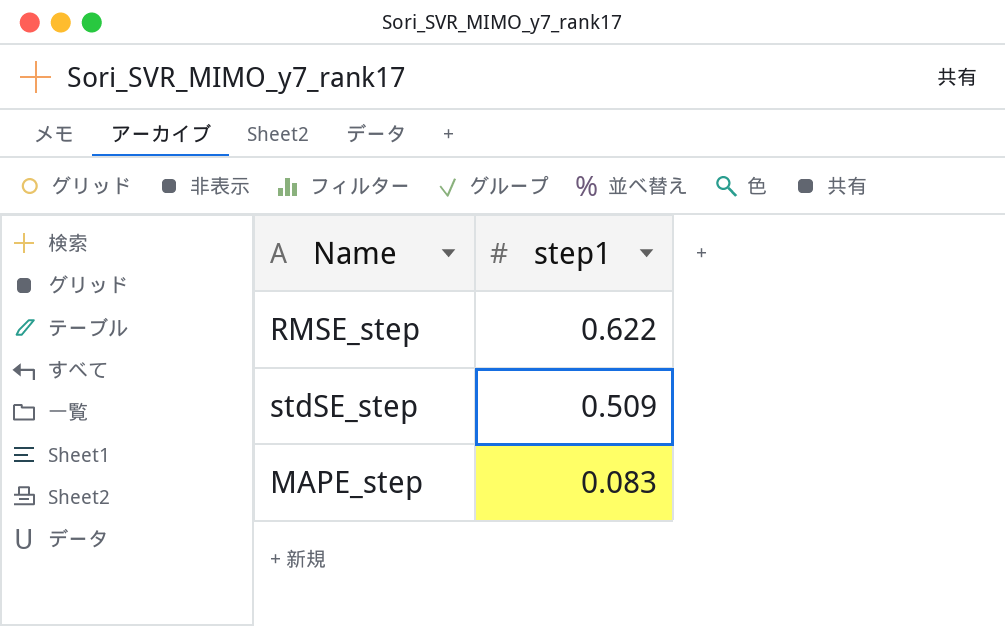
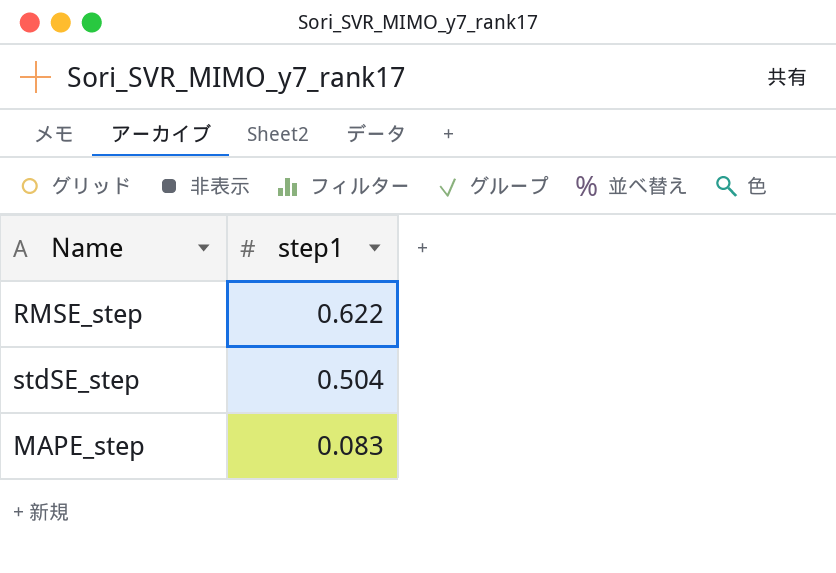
stdSE_step | step1: 0.509 -> 0.504

